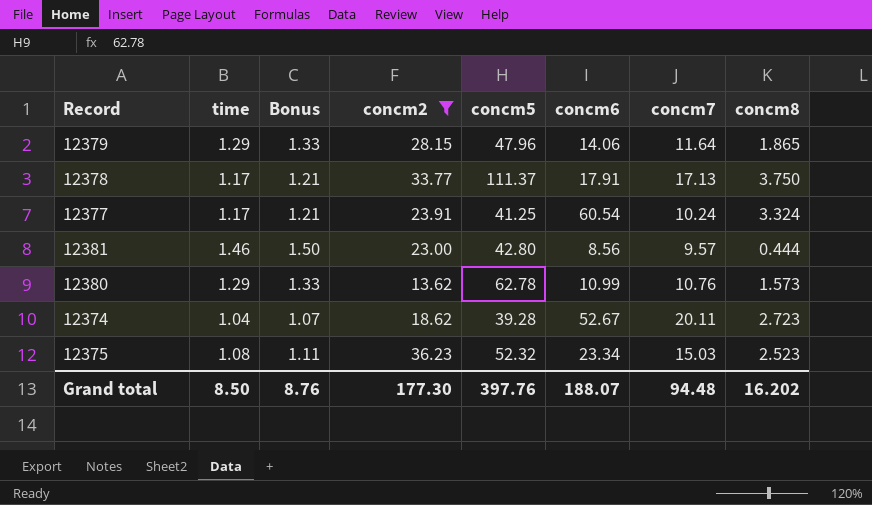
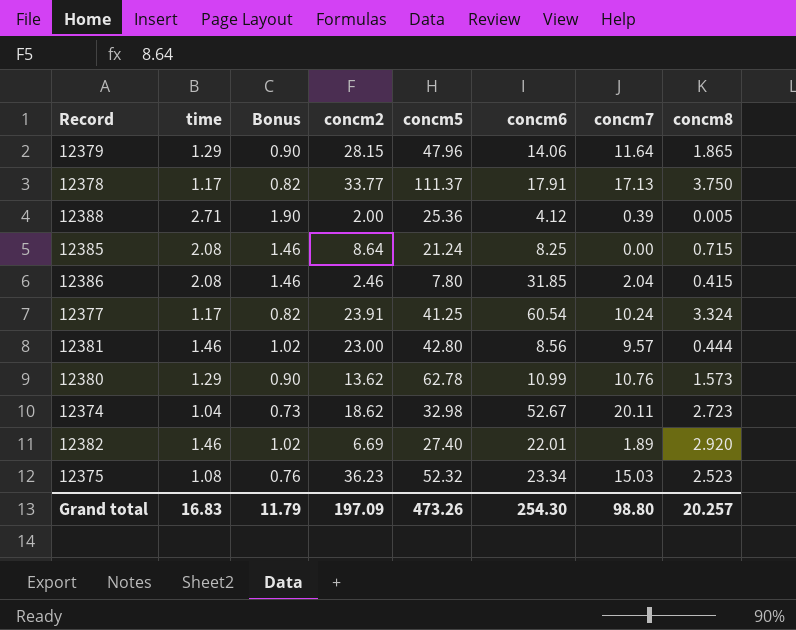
filter: concm2 >= 13.62 -> none
column Bonus | formula: [time] * 1.03 -> [time] * 0.7
12374 | concm5: 39.28 -> 32.98
Grand total | time: 8.50 -> 16.83
Grand total | Bonus: 8.76 -> 11.79
Grand total | concm2: 177.30 -> 197.09
Grand total | concm5: 397.76 -> 473.26
Grand total | concm6: 188.07 -> 254.30
Grand total | concm7: 94.48 -> 98.80
Grand total | concm8: 16.202 -> 20.257

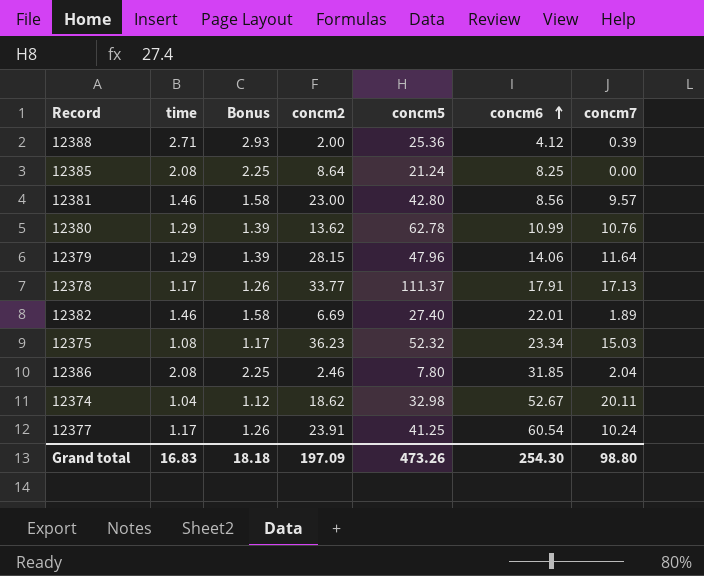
row order: none -> concm6 ascending
column concm8 | position: 8 -> none
column Bonus | formula: [time] * 0.7 -> [time] * 1.08
Grand total | Bonus: 11.79 -> 18.18

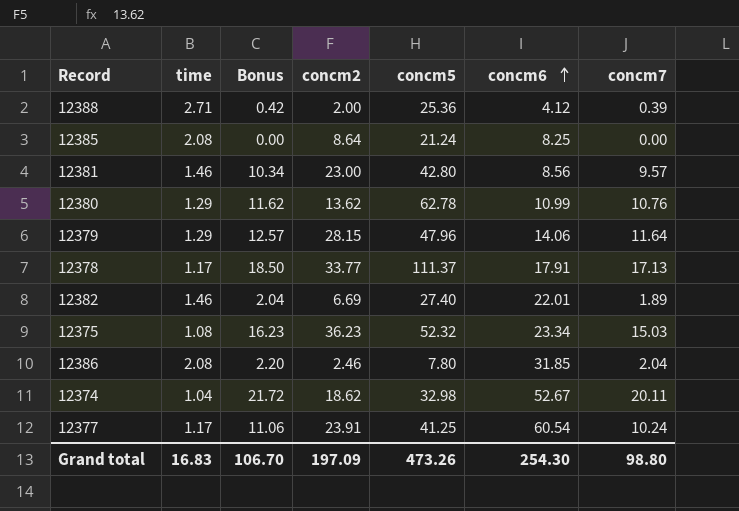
column Bonus | formula: [time] * 1.08 -> [concm7] * 1.08
Grand total | Bonus: 18.18 -> 106.70

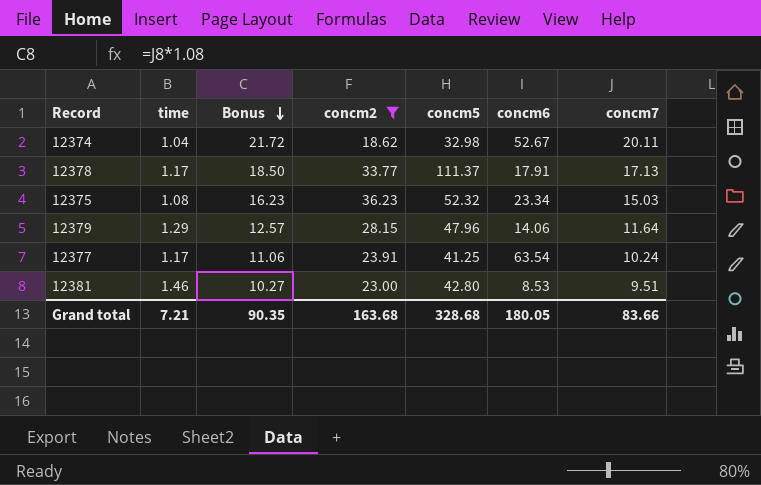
filter: none -> concm2 >= 18.62
row order: concm6 ascending -> Bonus descending
12377 | concm6: 60.54 -> 63.54
12381 | Bonus: 10.34 -> 10.27
12381 | concm6: 8.56 -> 8.53
12381 | concm7: 9.57 -> 9.51
Grand total | time: 16.83 -> 7.21
Grand total | Bonus: 106.70 -> 90.35
Grand total | concm2: 197.09 -> 163.68
Grand total | concm5: 473.26 -> 328.68
Grand total | concm6: 254.30 -> 180.05
Grand total | concm7: 98.80 -> 83.66

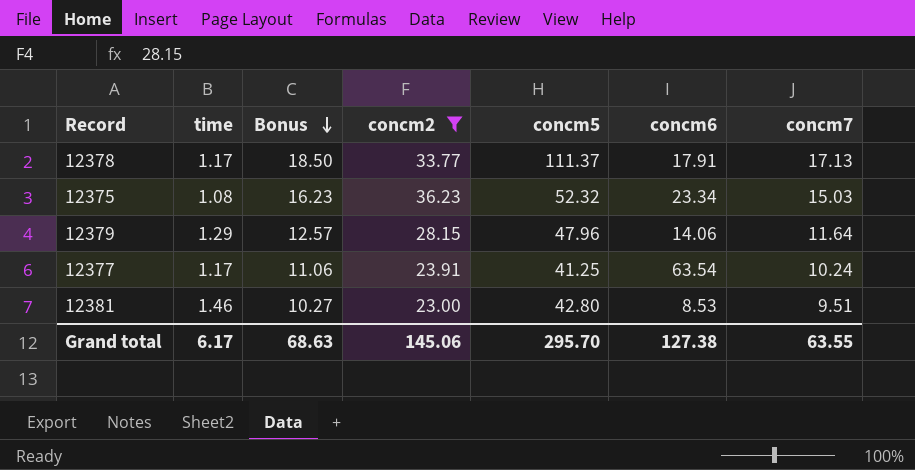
row 12374: 1.04 | 21.72 | 18.62 | 32.98 | 52.67 | 20.11 -> none
Grand total | time: 7.21 -> 6.17
Grand total | Bonus: 90.35 -> 68.63
Grand total | concm2: 163.68 -> 145.06
Grand total | concm5: 328.68 -> 295.70
Grand total | concm6: 180.05 -> 127.38
Grand total | concm7: 83.66 -> 63.55

